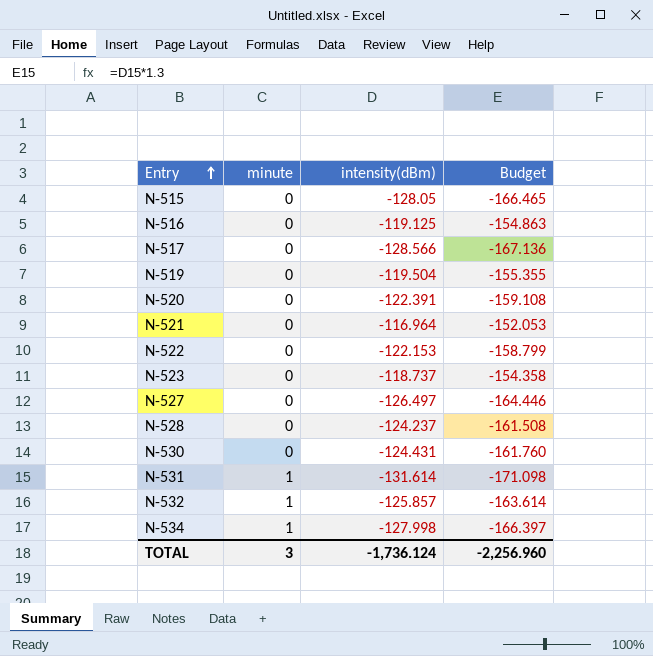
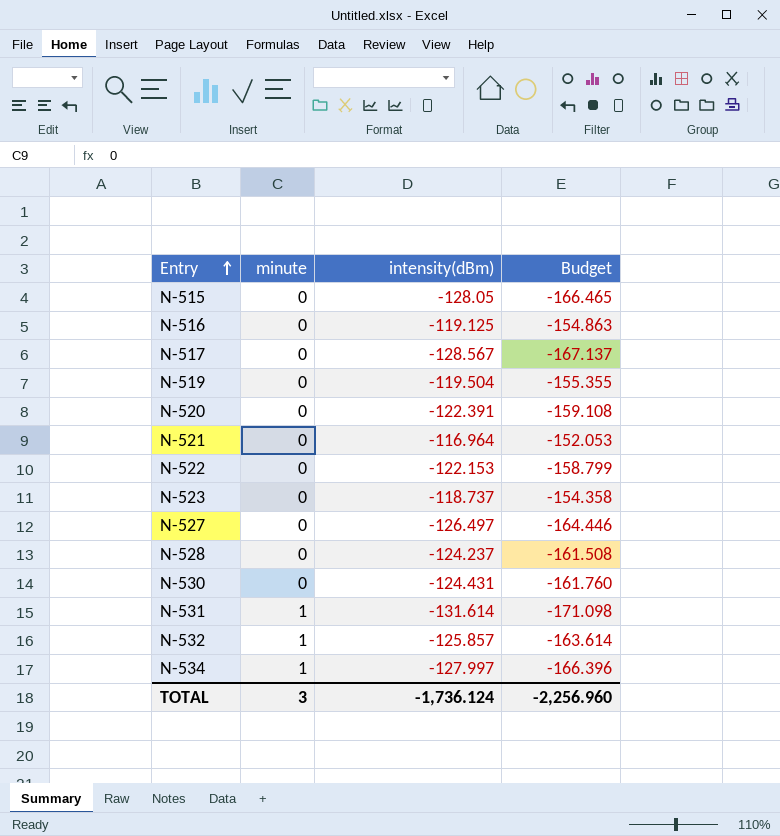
N-517 | intensity(dBm): -128.566 -> -128.567
N-517 | Budget: -167.136 -> -167.137
N-534 | intensity(dBm): -127.998 -> -127.997
N-534 | Budget: -166.397 -> -166.396

